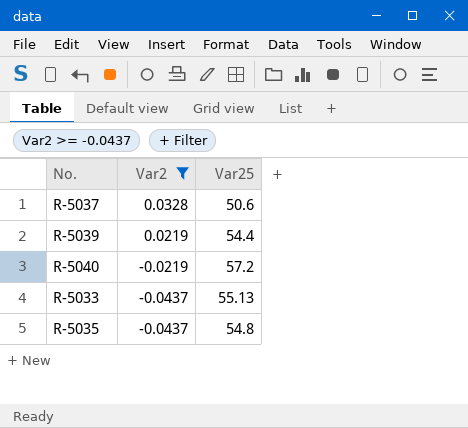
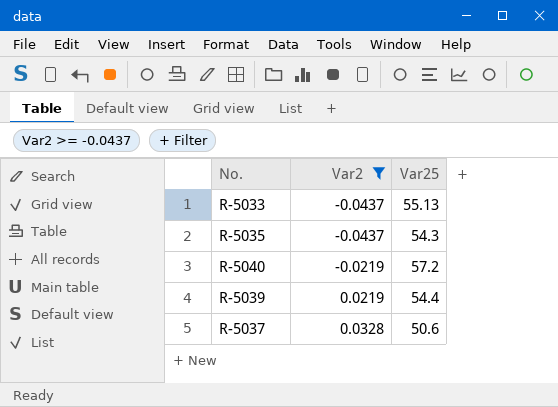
row order: Var2 descending -> Var2 ascending
R-5035 | Var25: 54.8 -> 54.3

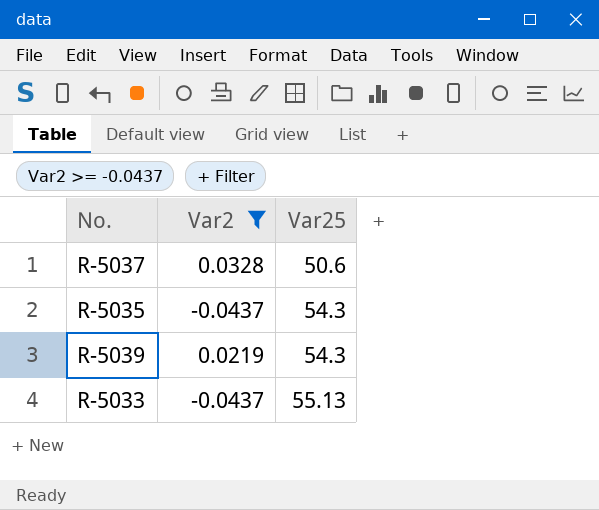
row order: Var2 ascending -> Var25 ascending
row R-5040: -0.0219 | 57.2 -> none
R-5039 | Var25: 54.4 -> 54.3

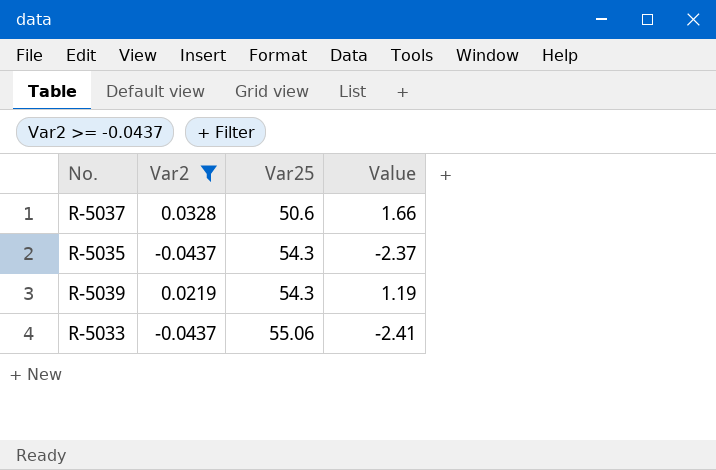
column Value | formula: none -> [Var2] * [Var25]
R-5033 | Var25: 55.13 -> 55.06

